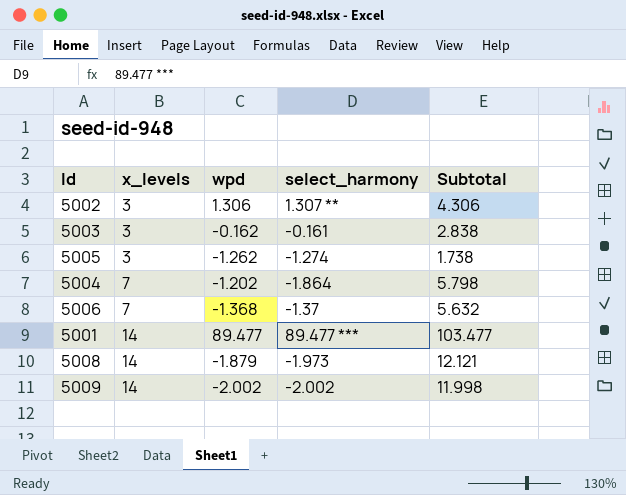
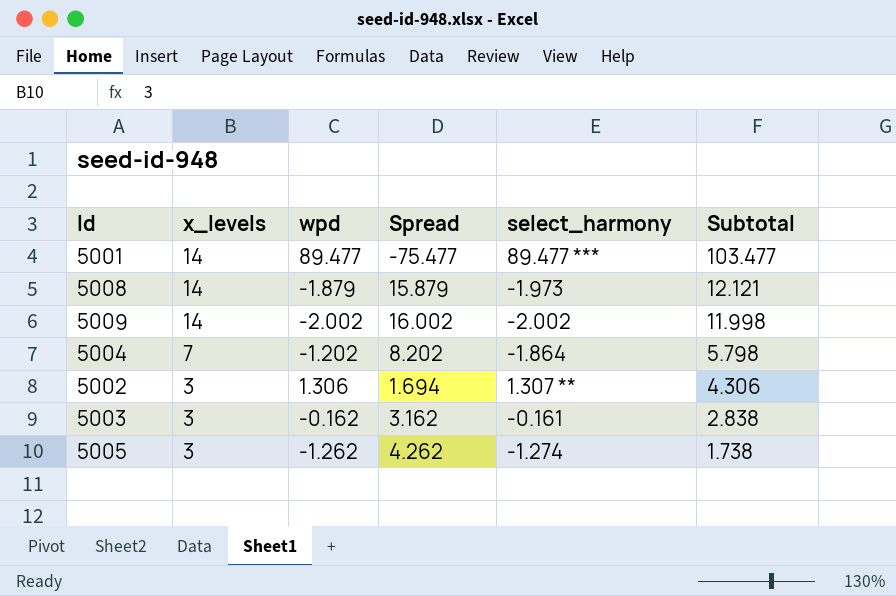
row order: x_levels ascending -> x_levels descending
column Spread | formula: none -> [x_levels] - [wpd]
row 5006: 7 | -1.368 | -1.37 | 5.632 -> none

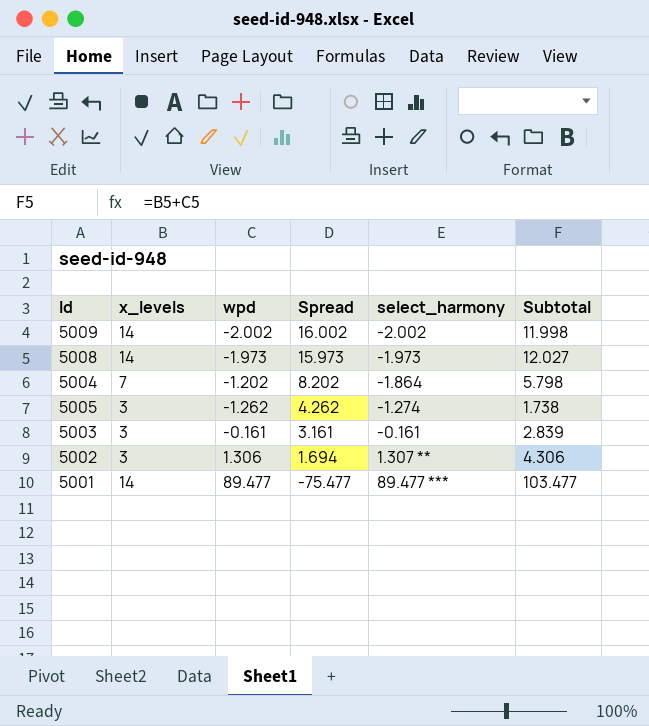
row order: x_levels descending -> Spread descending
5008 | wpd: -1.879 -> -1.973
5008 | Spread: 15.879 -> 15.973
5008 | Subtotal: 12.121 -> 12.027
5003 | wpd: -0.162 -> -0.161
5003 | Spread: 3.162 -> 3.161
5003 | Subtotal: 2.838 -> 2.839

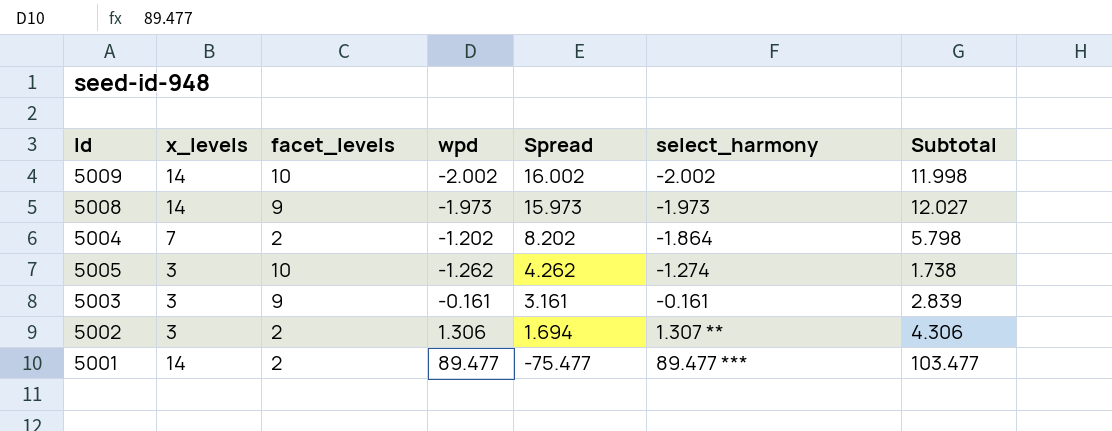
column facet_levels | position: none -> 3

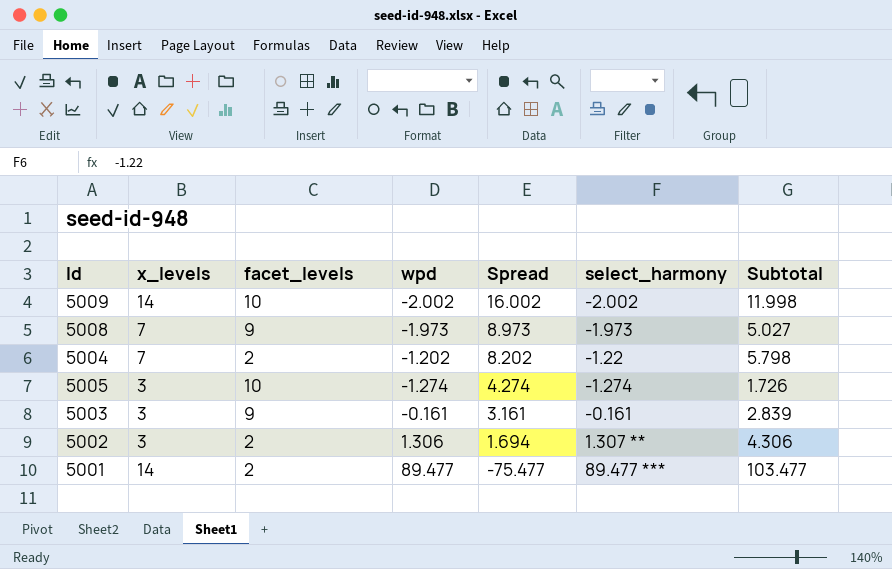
5008 | x_levels: 14 -> 7
5008 | Spread: 15.973 -> 8.973
5008 | Subtotal: 12.027 -> 5.027
5004 | select_harmony: -1.864 -> -1.22
5005 | wpd: -1.262 -> -1.274
5005 | Spread: 4.262 -> 4.274
5005 | Subtotal: 1.738 -> 1.726

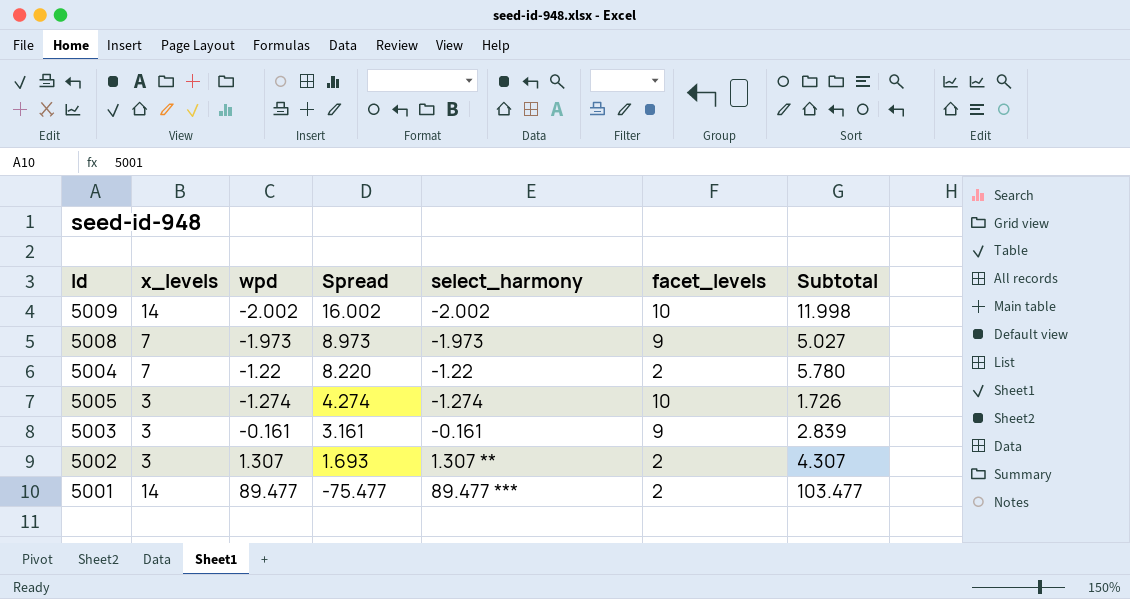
column facet_levels | position: 3 -> 6
5004 | wpd: -1.202 -> -1.22
5004 | Spread: 8.202 -> 8.220
5004 | Subtotal: 5.798 -> 5.780
5002 | wpd: 1.306 -> 1.307
5002 | Spread: 1.694 -> 1.693
5002 | Subtotal: 4.306 -> 4.307

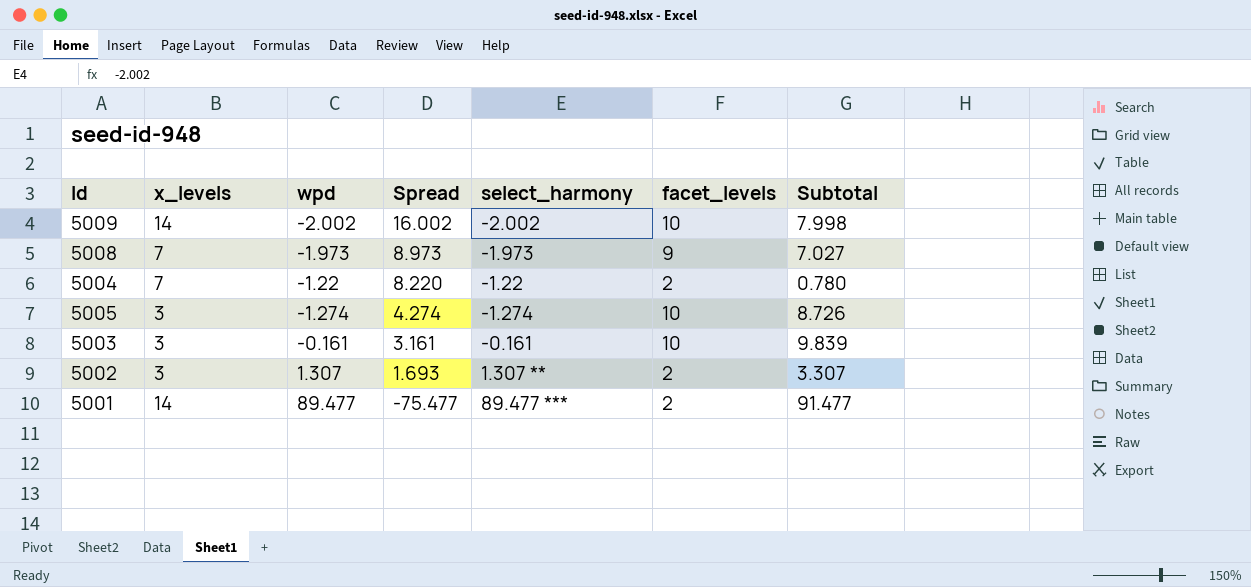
column Subtotal | formula: [x_levels] + [wpd] -> [wpd] + [facet_levels]
5003 | facet_levels: 9 -> 10

